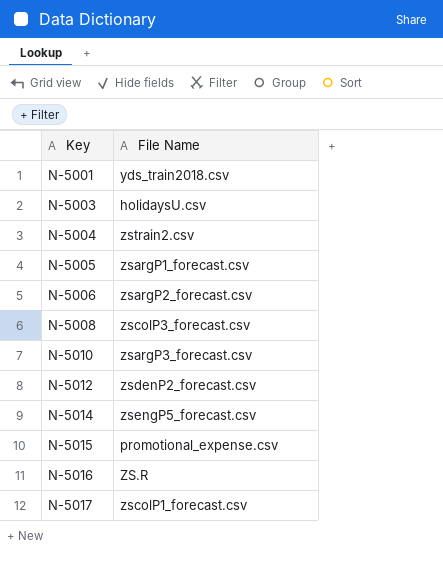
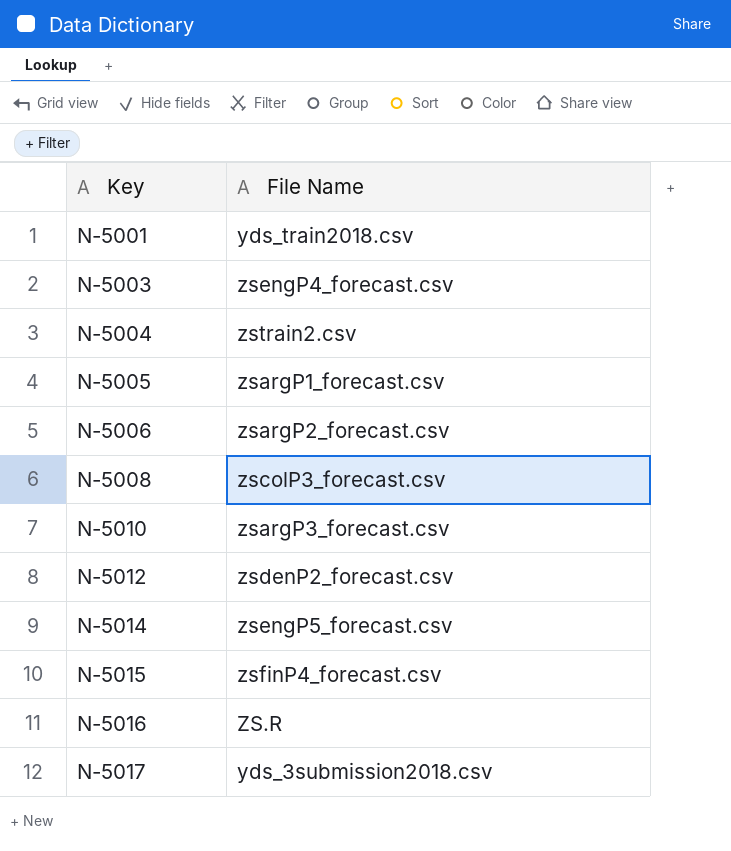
N-5003 | File Name: holidaysU.csv -> zsengP4_forecast.csv
N-5015 | File Name: promotional_expense.csv -> zsfinP4_forecast.csv
N-5017 | File Name: zscolP1_forecast.csv -> yds_3submission2018.csv

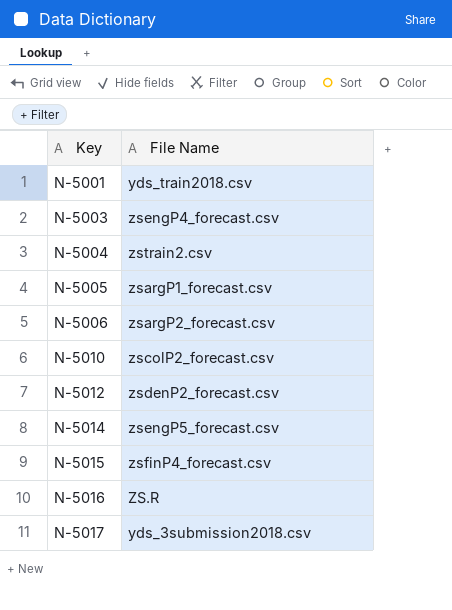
row N-5008: zscolP3_forecast.csv -> none
N-5010 | File Name: zsargP3_forecast.csv -> zscolP2_forecast.csv

